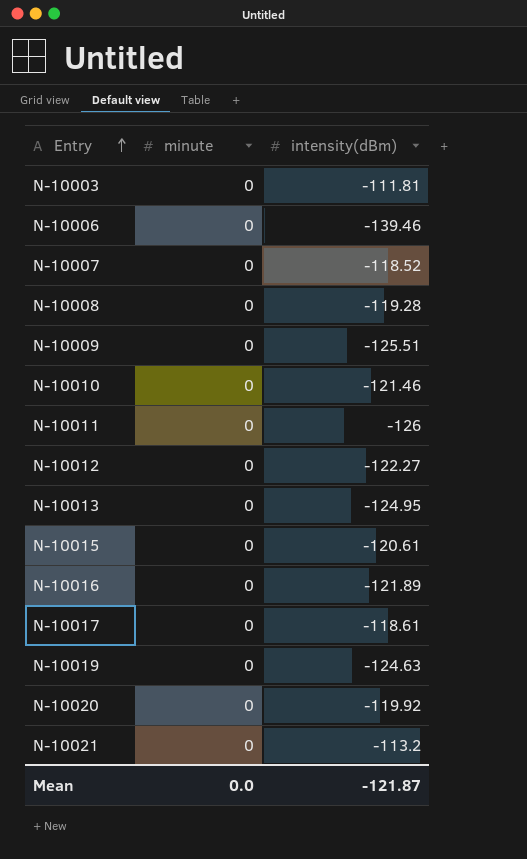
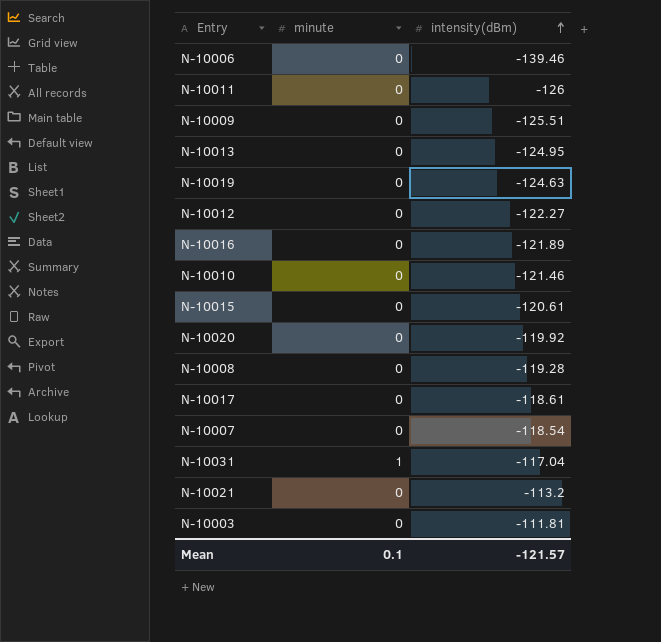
row order: Entry ascending -> intensity(dBm) ascending
N-10007 | intensity(dBm): -118.52 -> -118.54
row N-10031: none -> 1 | -117.04
Mean | minute: 0.0 -> 0.1
Mean | intensity(dBm): -121.87 -> -121.57

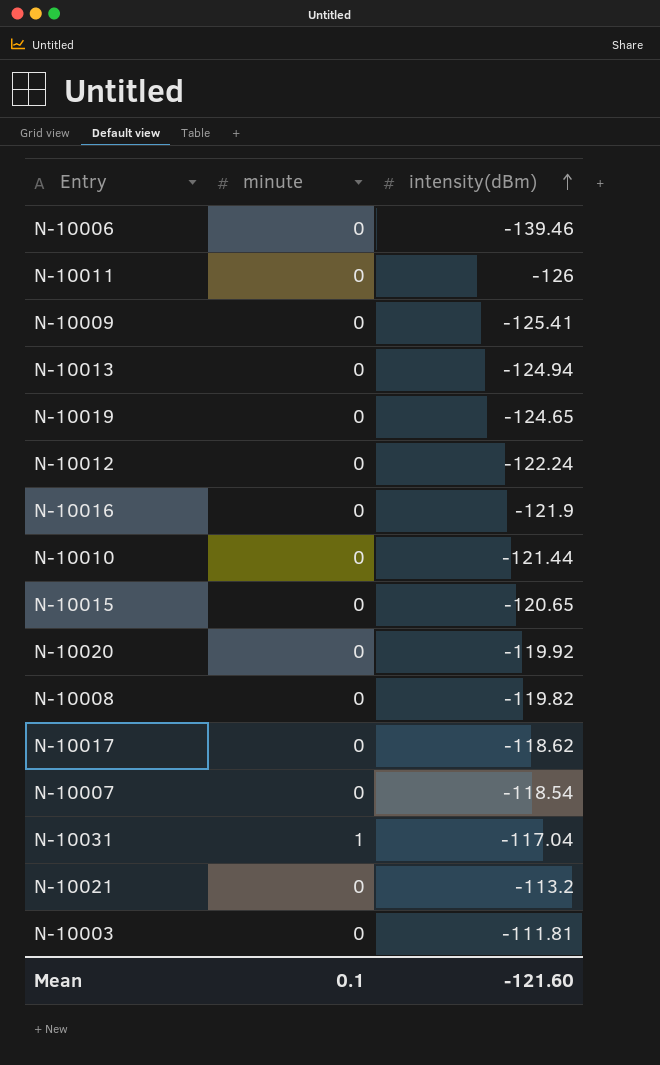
N-10009 | intensity(dBm): -125.51 -> -125.41
N-10013 | intensity(dBm): -124.95 -> -124.94
N-10019 | intensity(dBm): -124.63 -> -124.65
N-10012 | intensity(dBm): -122.27 -> -122.24
N-10016 | intensity(dBm): -121.89 -> -121.9
N-10010 | intensity(dBm): -121.46 -> -121.44
N-10015 | intensity(dBm): -120.61 -> -120.65
N-10008 | intensity(dBm): -119.28 -> -119.82
N-10017 | intensity(dBm): -118.61 -> -118.62
Mean | intensity(dBm): -121.57 -> -121.60

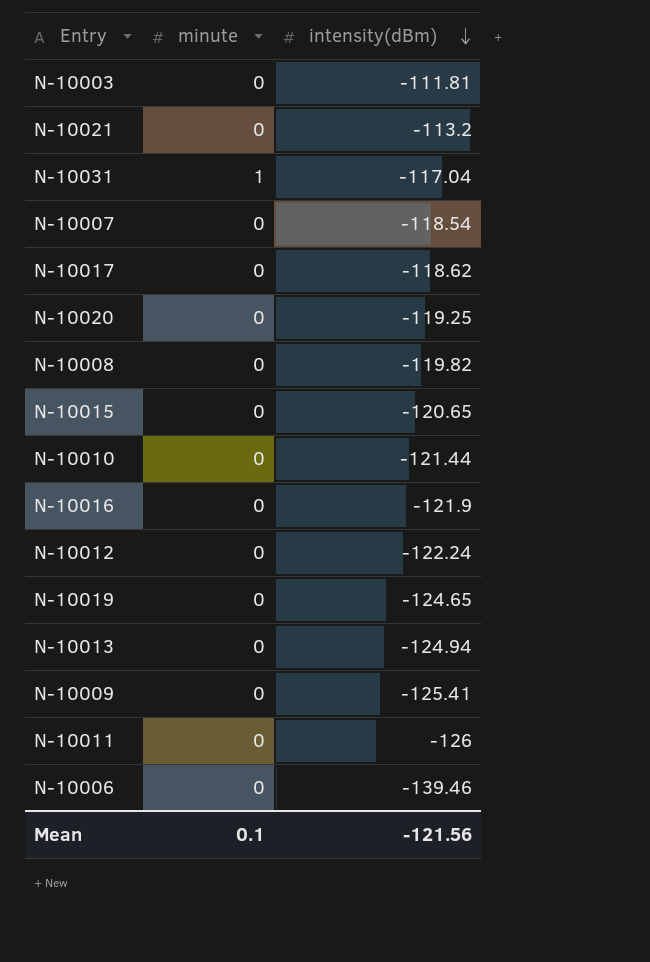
row order: intensity(dBm) ascending -> intensity(dBm) descending
N-10020 | intensity(dBm): -119.92 -> -119.25
Mean | intensity(dBm): -121.60 -> -121.56

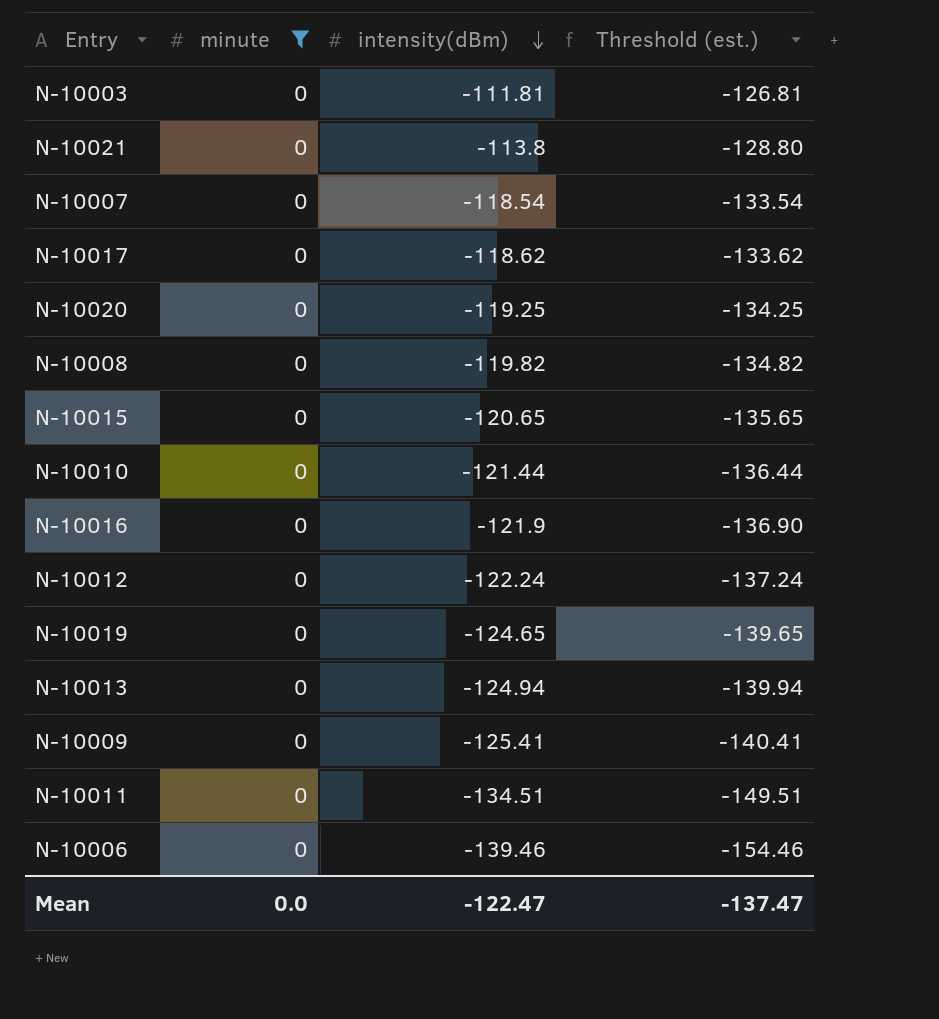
filter: none -> minute = 0
column Threshold (est.) | formula: none -> [intensity(dBm)] - 15
N-10021 | intensity(dBm): -113.2 -> -113.8
N-10011 | intensity(dBm): -126 -> -134.51
Mean | minute: 0.1 -> 0.0
Mean | intensity(dBm): -121.56 -> -122.47

